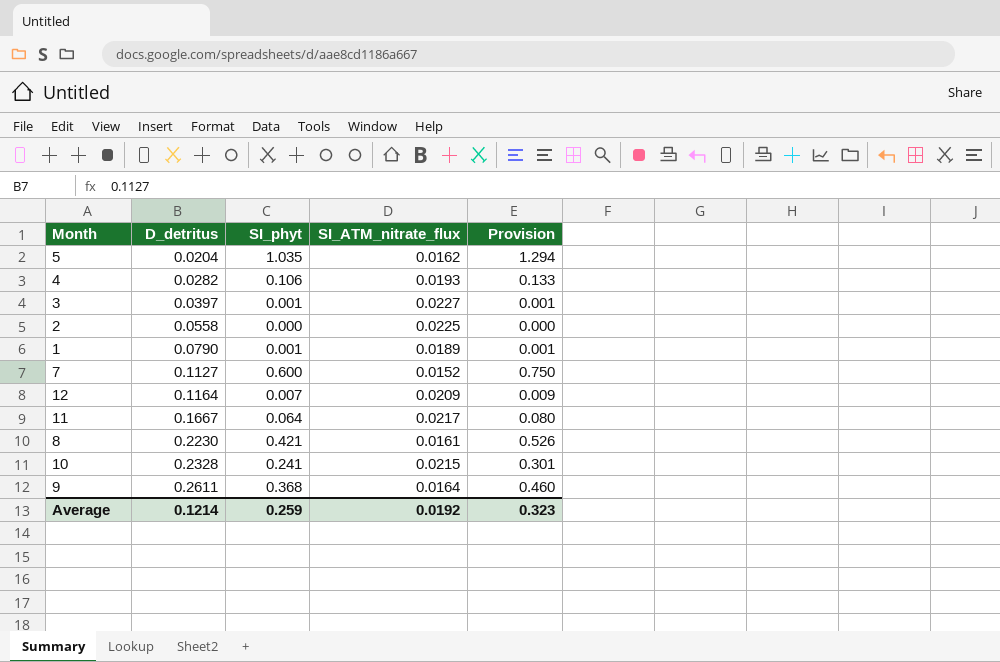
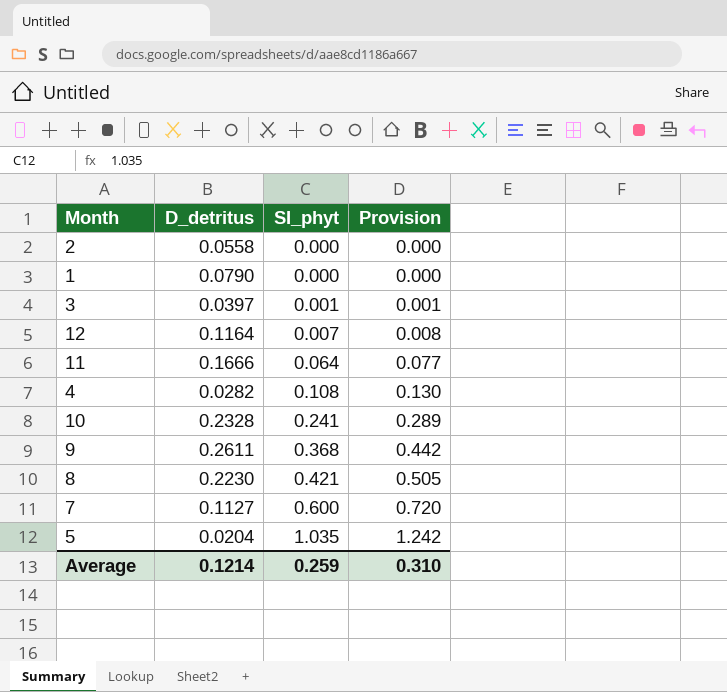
row order: D_detritus ascending -> SI_phyt ascending
column SI_ATM_nitrate_flux | position: 4 -> none
column Provision | formula: [SI_phyt] * 1.25 -> [SI_phyt] * 1.2
1 | SI_phyt: 0.001 -> 0.000
11 | D_detritus: 0.1667 -> 0.1666
4 | SI_phyt: 0.106 -> 0.108
Average | Provision: 0.323 -> 0.310

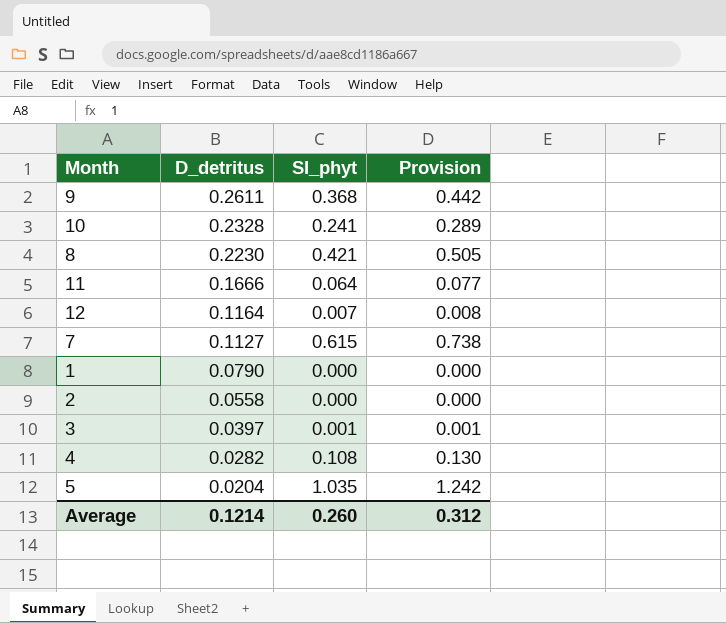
row order: SI_phyt ascending -> D_detritus descending
7 | SI_phyt: 0.600 -> 0.615
7 | Provision: 0.720 -> 0.738
Average | SI_phyt: 0.259 -> 0.260
Average | Provision: 0.310 -> 0.312

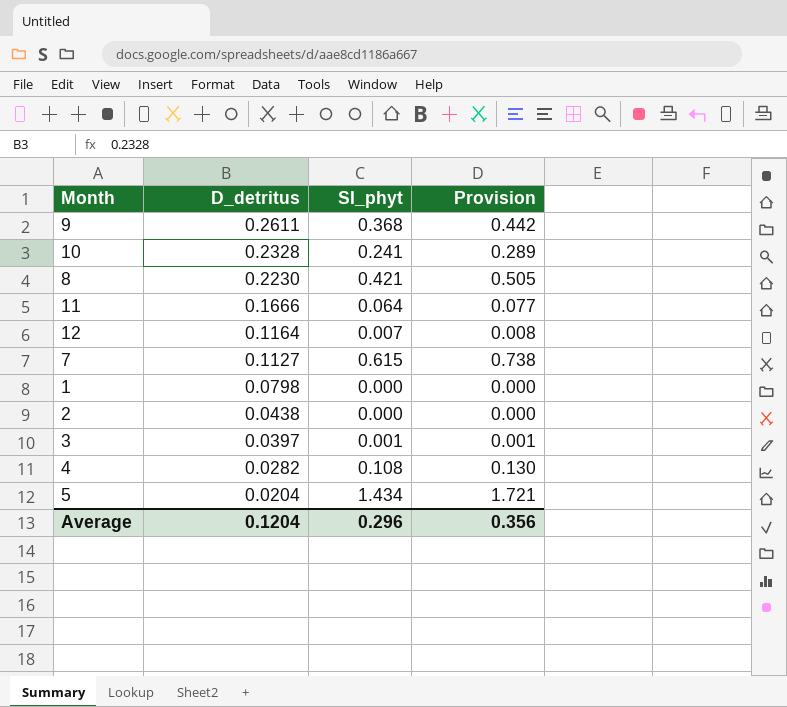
1 | D_detritus: 0.0790 -> 0.0798
2 | D_detritus: 0.0558 -> 0.0438
5 | SI_phyt: 1.035 -> 1.434
5 | Provision: 1.242 -> 1.721
Average | D_detritus: 0.1214 -> 0.1204
Average | SI_phyt: 0.260 -> 0.296
Average | Provision: 0.312 -> 0.356

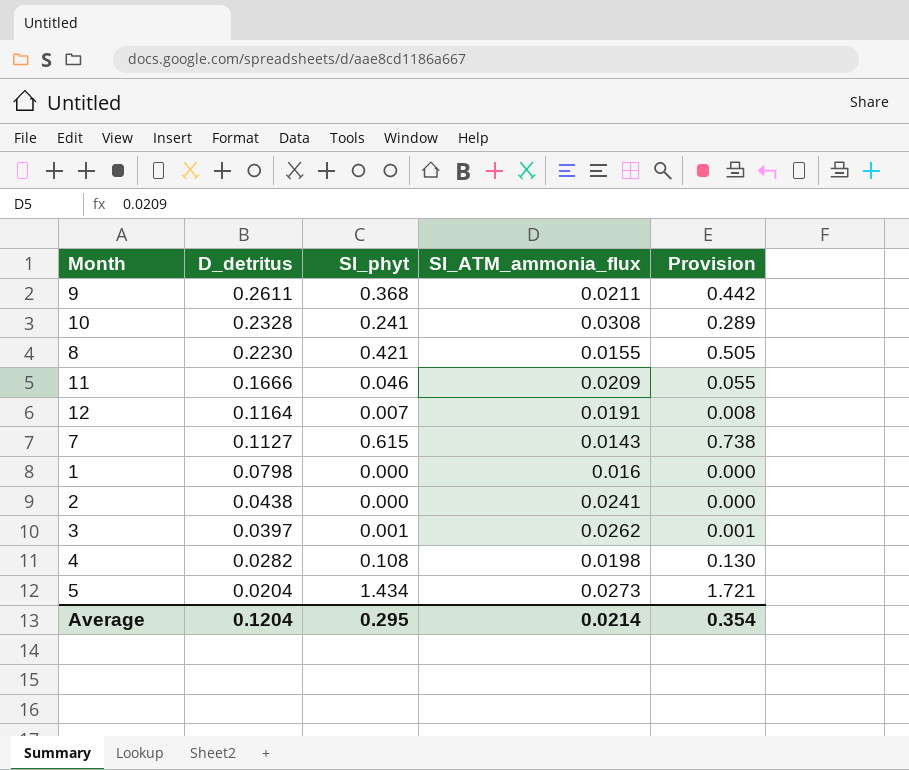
column SI_ATM_ammonia_flux | position: none -> 4
11 | SI_phyt: 0.064 -> 0.046
11 | Provision: 0.077 -> 0.055
Average | SI_phyt: 0.296 -> 0.295
Average | Provision: 0.356 -> 0.354

